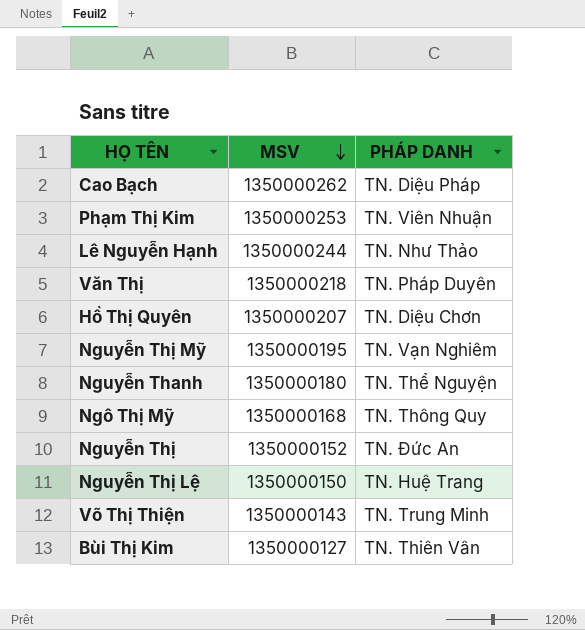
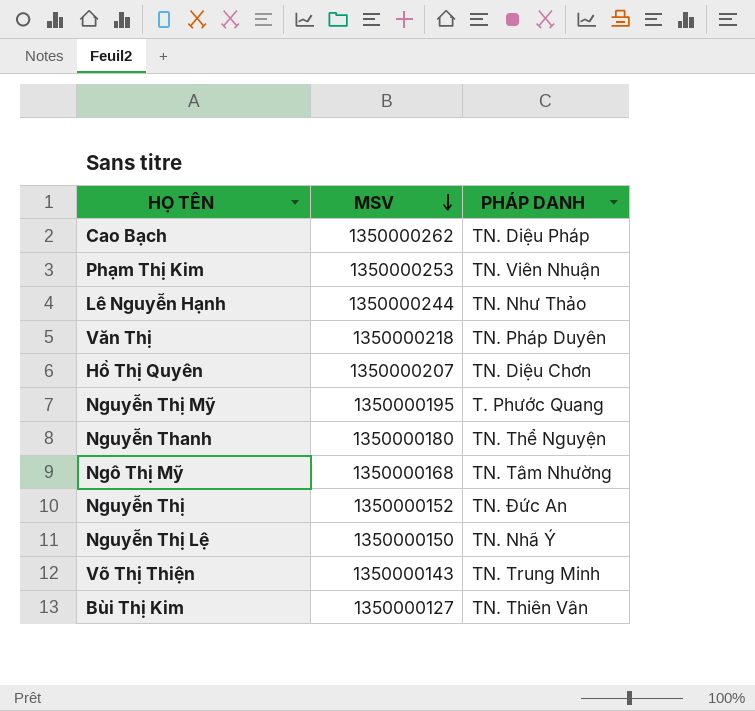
Nguyễn Thị Mỹ | PHÁP DANH: TN. Vạn Nghiêm -> T. Phước Quang
Ngô Thị Mỹ | PHÁP DANH: TN. Thông Quy -> TN. Tâm Nhường
Nguyễn Thị Lệ | PHÁP DANH: TN. Huệ Trang -> TN. Nhã Ý

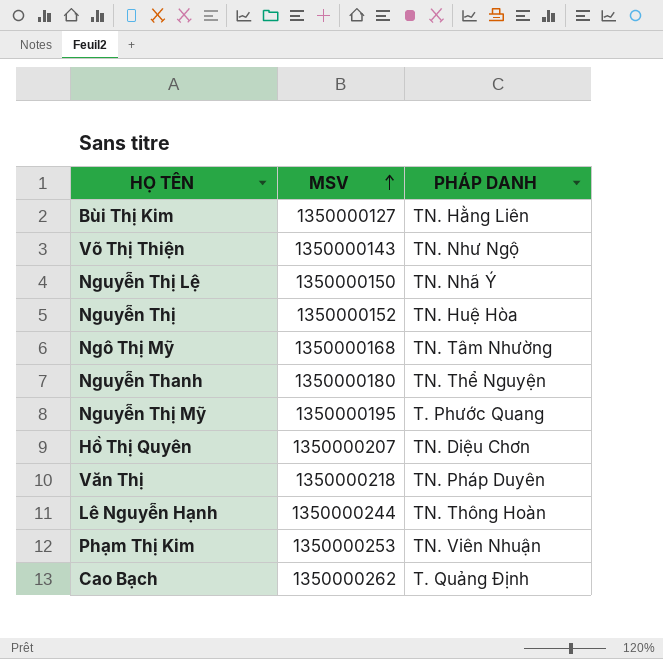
row order: MSV descending -> MSV ascending
Bùi Thị Kim | PHÁP DANH: TN. Thiên Vân -> TN. Hằng Liên
Võ Thị Thiện | PHÁP DANH: TN. Trung Minh -> TN. Như Ngộ
Nguyễn Thị | PHÁP DANH: TN. Đức An -> TN. Huệ Hòa
Lê Nguyễn Hạnh | PHÁP DANH: TN. Như Thảo -> TN. Thông Hoàn
Cao Bạch | PHÁP DANH: TN. Diệu Pháp -> T. Quảng Định

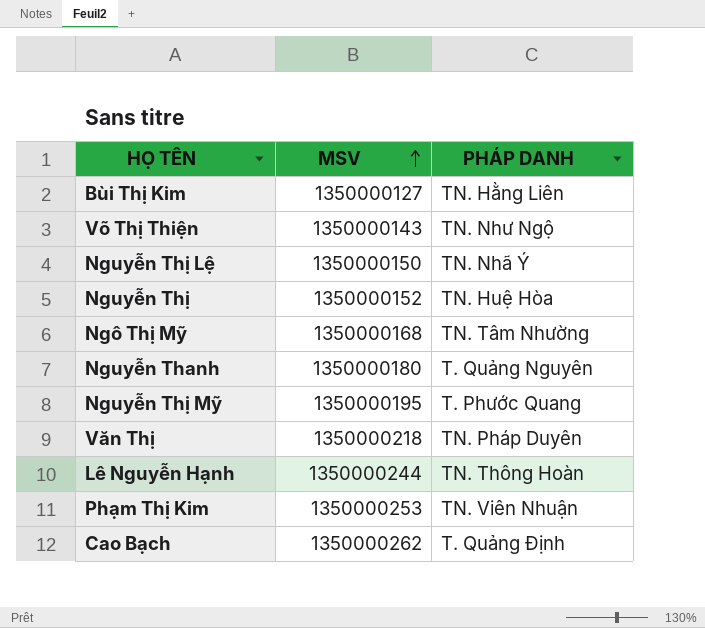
row Hồ Thị Quyên: 1350000207 | TN. Diệu Chơn -> none
Nguyễn Thanh | PHÁP DANH: TN. Thể Nguyện -> T. Quảng Nguyên

